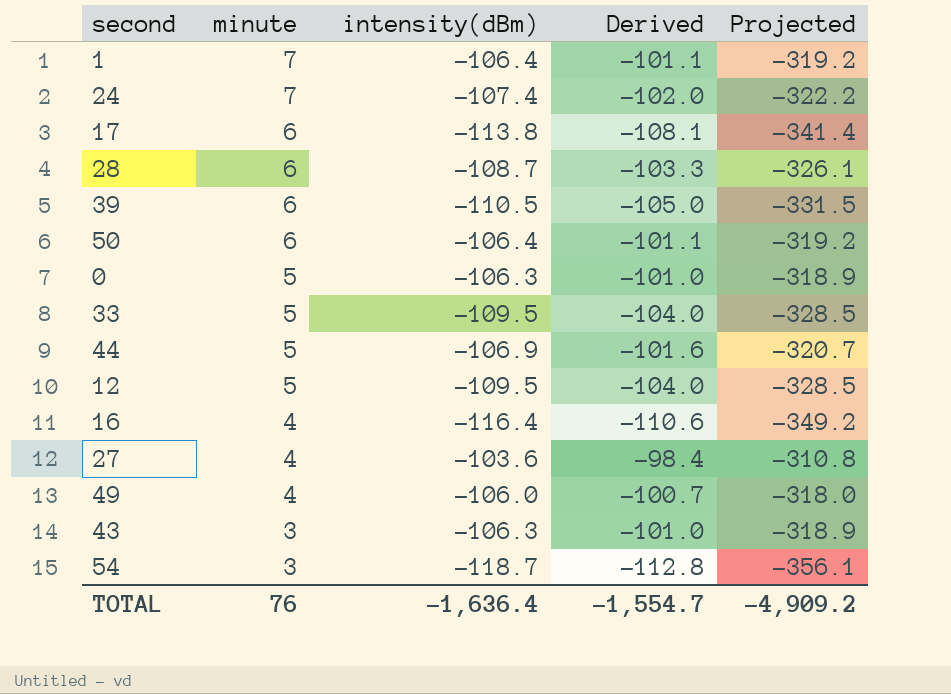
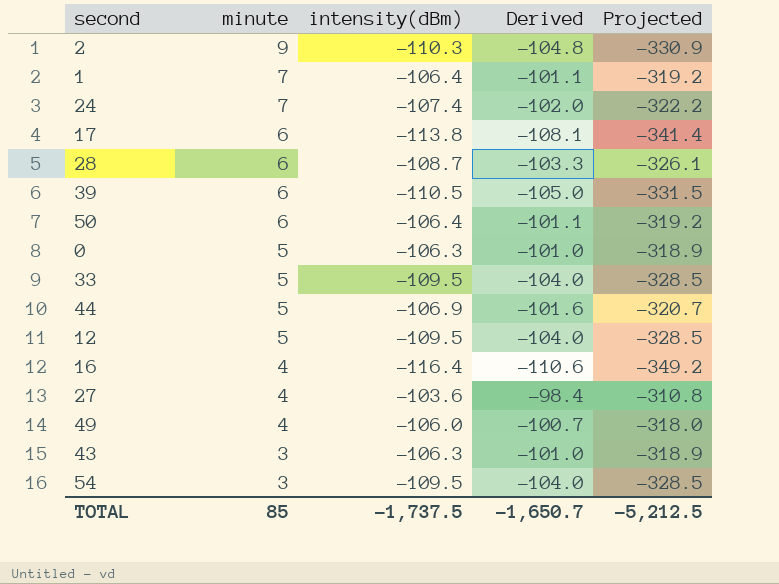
row 2: none -> 9 | -110.3 | -104.8 | -330.9
54 | intensity(dBm): -118.7 -> -109.5
54 | Derived: -112.8 -> -104.0
54 | Projected: -356.1 -> -328.5
TOTAL | minute: 76 -> 85
TOTAL | intensity(dBm): -1,636.4 -> -1,737.5
TOTAL | Derived: -1,554.7 -> -1,650.7
TOTAL | Projected: -4,909.2 -> -5,212.5

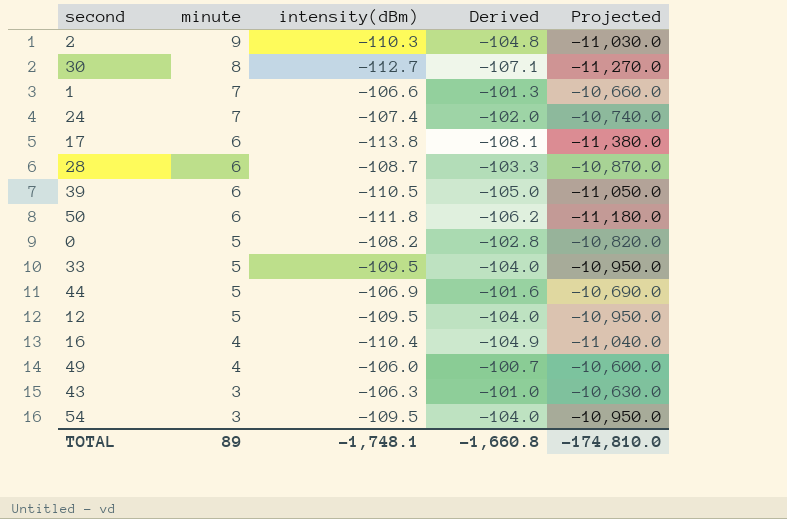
column Projected | formula: [intensity(dBm)] * 3 -> [intensity(dBm)] * 100
row 27: 4 | -103.6 | -98.4 | -310.8 -> none
row 30: none -> 8 | -112.7 | -107.1 | -11,270.0
1 | intensity(dBm): -106.4 -> -106.6
1 | Derived: -101.1 -> -101.3
50 | intensity(dBm): -106.4 -> -111.8
50 | Derived: -101.1 -> -106.2
0 | intensity(dBm): -106.3 -> -108.2
0 | Derived: -101.0 -> -102.8
16 | intensity(dBm): -116.4 -> -110.4
16 | Derived: -110.6 -> -104.9
TOTAL | minute: 85 -> 89
TOTAL | intensity(dBm): -1,737.5 -> -1,748.1
TOTAL | Derived: -1,650.7 -> -1,660.8
TOTAL | Projected: -5,212.5 -> -174,810.0

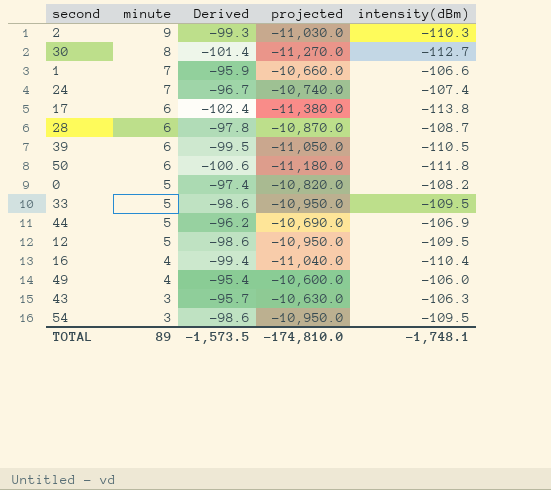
column Derived | formula: [intensity(dBm)] * 0.95 -> [intensity(dBm)] * 0.9
column name: Projected -> projected
column intensity(dBm) | position: 3 -> 5
TOTAL | Derived: -1,660.8 -> -1,573.5

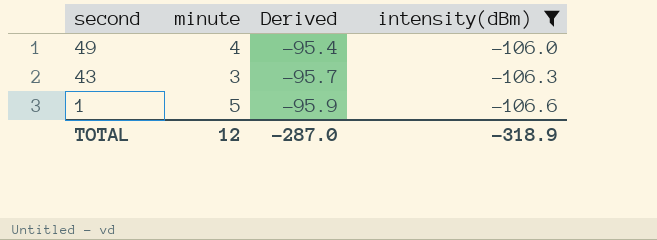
filter: none -> intensity(dBm) >= -106.6
row order: minute descending -> second descending
column projected | formula: [intensity(dBm)] * 100 -> none
1 | minute: 7 -> 5
TOTAL | minute: 89 -> 12
TOTAL | Derived: -1,573.5 -> -287.0
TOTAL | intensity(dBm): -1,748.1 -> -318.9

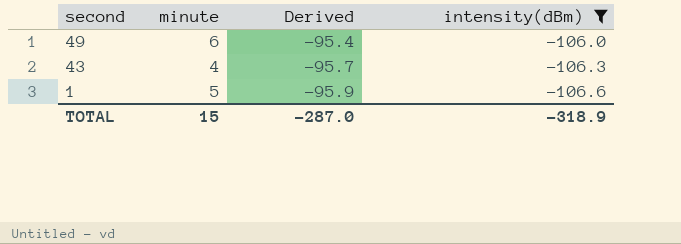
49 | minute: 4 -> 6
43 | minute: 3 -> 4
TOTAL | minute: 12 -> 15

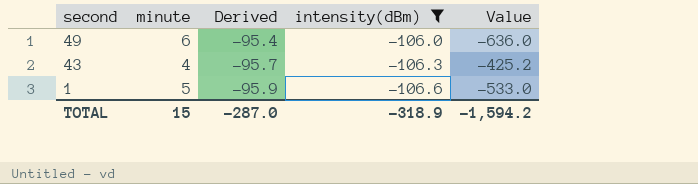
column Value | formula: none -> [minute] * [intensity(dBm)]

